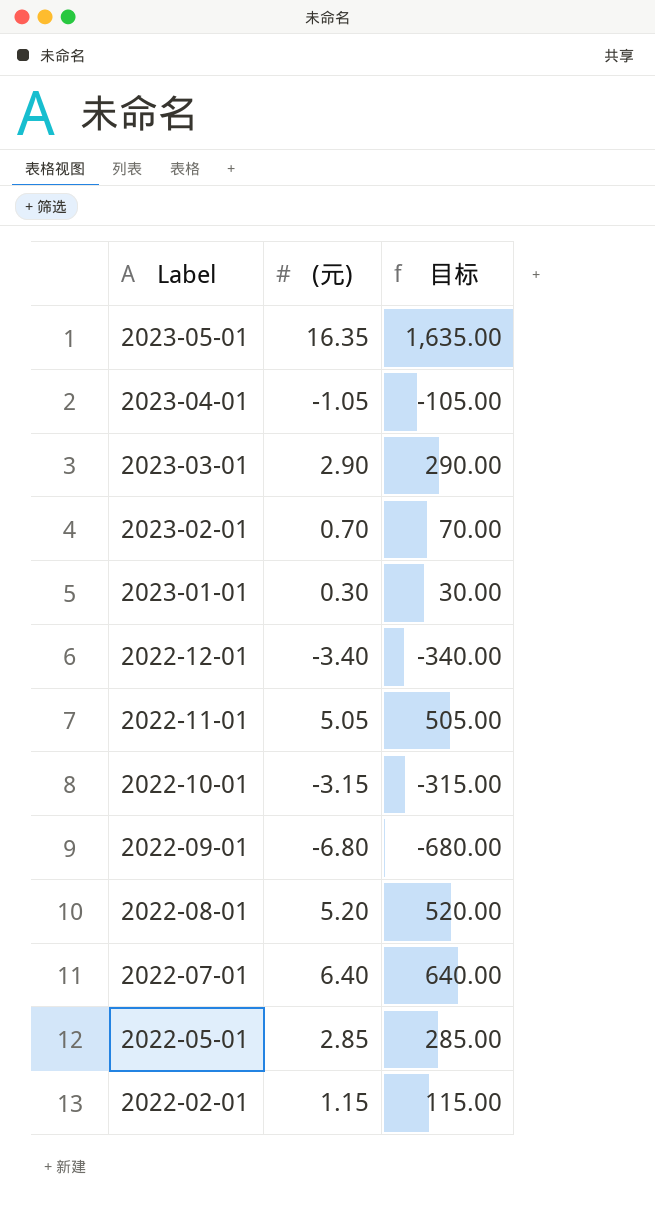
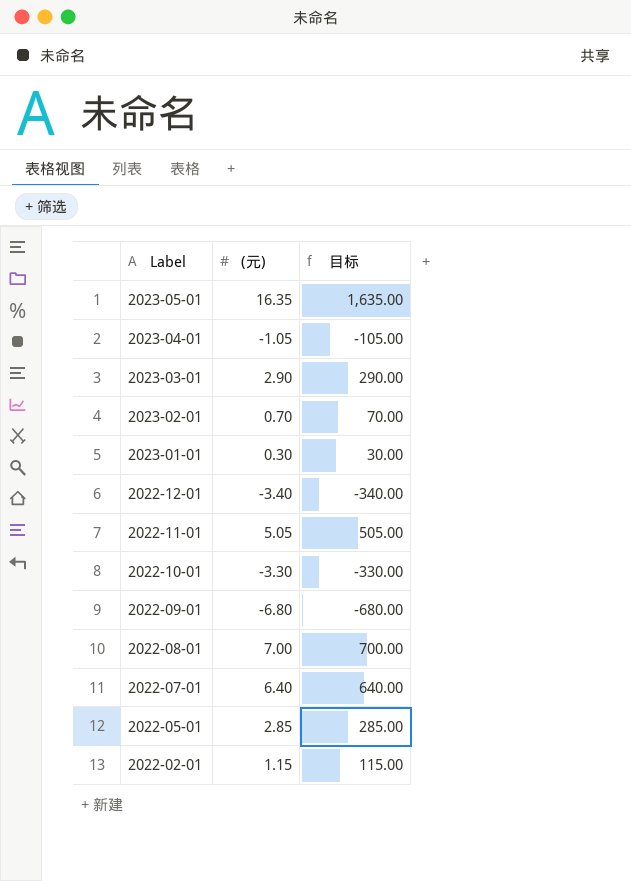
2022-10-01 | (元): -3.15 -> -3.30
2022-10-01 | 目标: -315.00 -> -330.00
2022-08-01 | (元): 5.20 -> 7.00
2022-08-01 | 目标: 520.00 -> 700.00

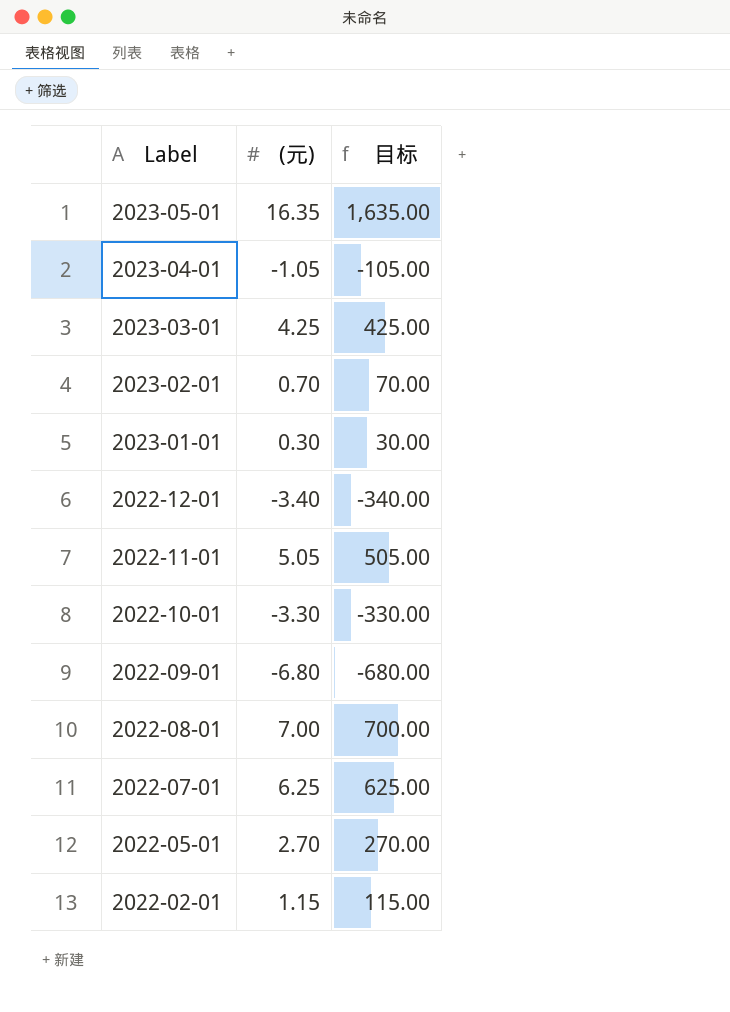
2023-03-01 | (元): 2.90 -> 4.25
2023-03-01 | 目标: 290.00 -> 425.00
2022-07-01 | (元): 6.40 -> 6.25
2022-07-01 | 目标: 640.00 -> 625.00
2022-05-01 | (元): 2.85 -> 2.70
2022-05-01 | 目标: 285.00 -> 270.00

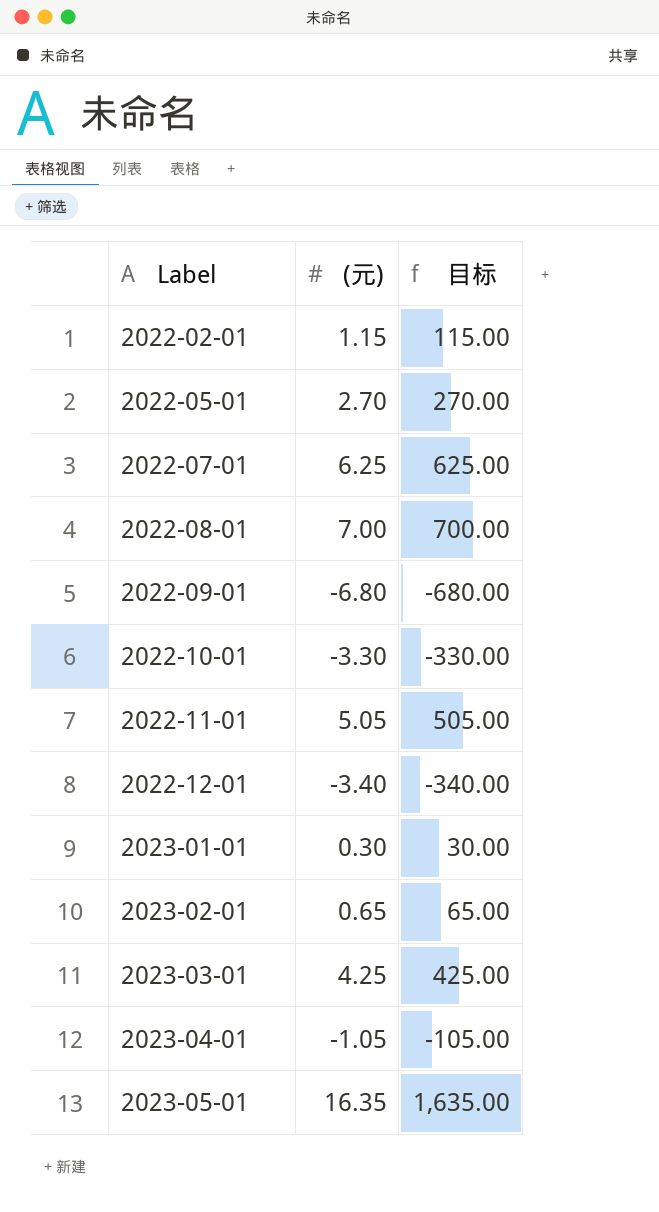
row order: Label descending -> Label ascending
2023-02-01 | (元): 0.70 -> 0.65
2023-02-01 | 目标: 70.00 -> 65.00

